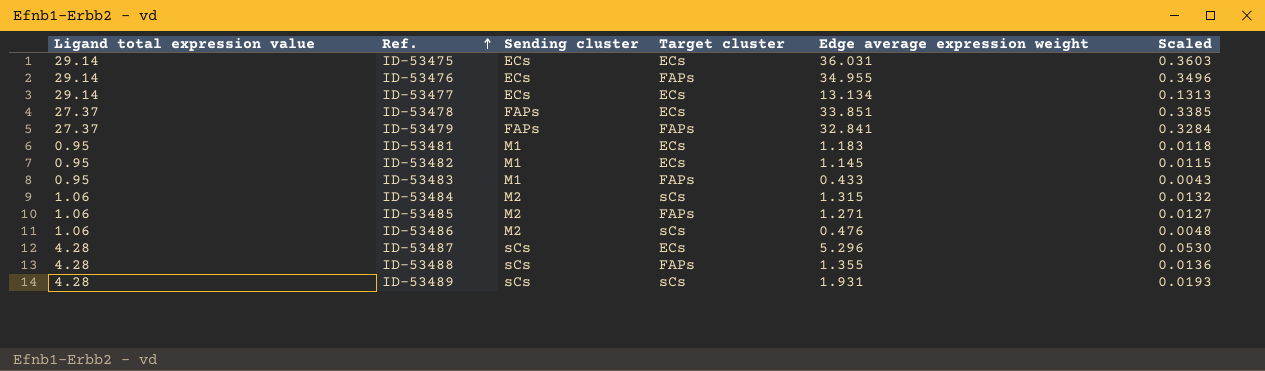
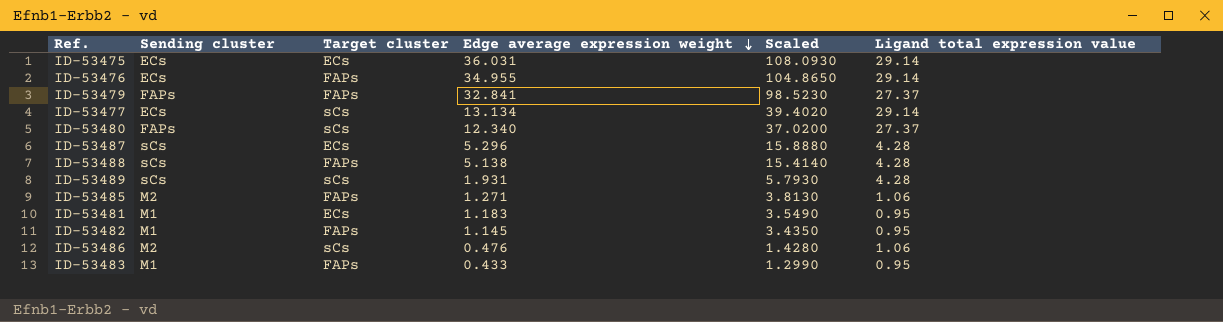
row order: Ref. ascending -> Edge average expression weight descending
column Scaled | formula: [Edge average expression weight] * 0.01 -> [Edge average expression weight] * 3
column Ligand total expression value | position: 1 -> 6
row ID-53478: 27.37 | FAPs | ECs | 33.851 | 0.3385 -> none
row ID-53484: 1.06 | M2 | sCs | 1.315 | 0.0132 -> none
ID-53477 | Target cluster: ECs -> sCs
row ID-53480: none -> FAPs | sCs | 12.340 | 37.0200 | 27.37
ID-53488 | Edge average expression weight: 1.355 -> 5.138
ID-53482 | Target cluster: ECs -> FAPs

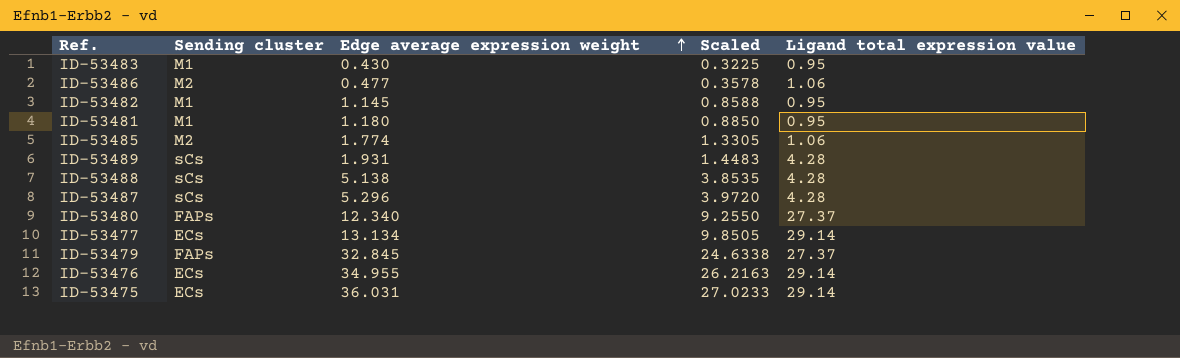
row order: Edge average expression weight descending -> Edge average expression weight ascending
column Target cluster | position: 3 -> none
column Scaled | formula: [Edge average expression weight] * 3 -> [Edge average expression weight] * 0.75
ID-53483 | Edge average expression weight: 0.433 -> 0.430
ID-53486 | Edge average expression weight: 0.476 -> 0.477
ID-53481 | Edge average expression weight: 1.183 -> 1.180
ID-53485 | Edge average expression weight: 1.271 -> 1.774
ID-53479 | Edge average expression weight: 32.841 -> 32.845

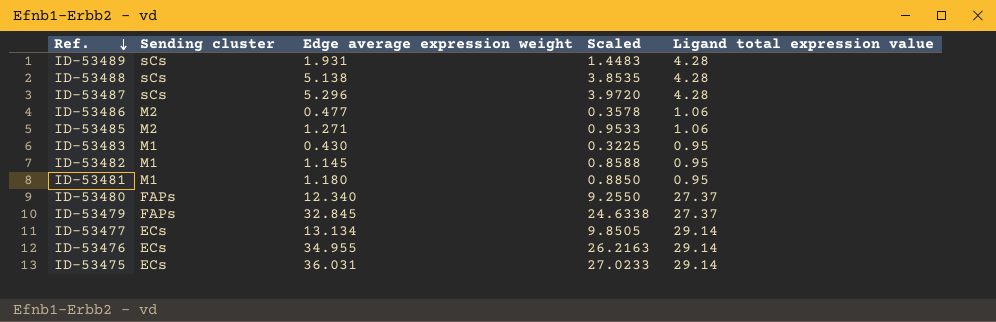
row order: Edge average expression weight ascending -> Ref. descending
ID-53485 | Edge average expression weight: 1.774 -> 1.271
ID-53485 | Scaled: 1.3305 -> 0.9533

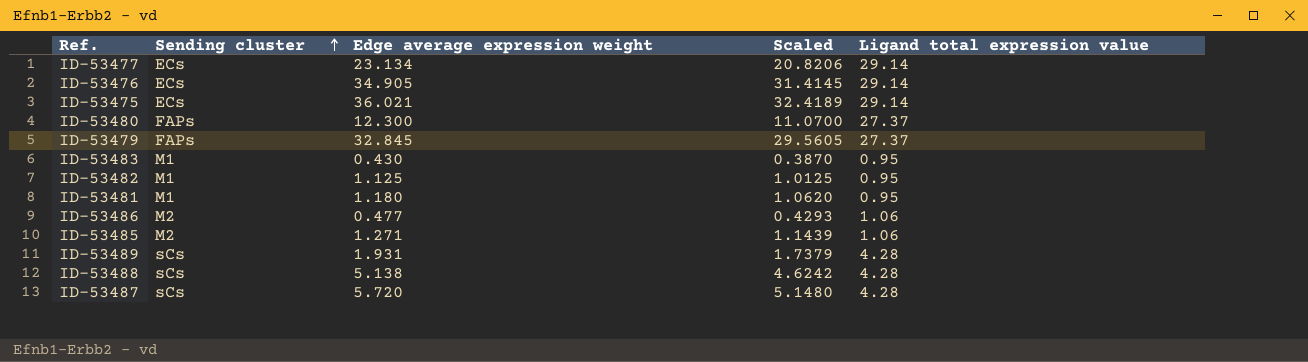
row order: Ref. descending -> Sending cluster ascending
column Scaled | formula: [Edge average expression weight] * 0.75 -> [Edge average expression weight] * 0.9
ID-53477 | Edge average expression weight: 13.134 -> 23.134
ID-53476 | Edge average expression weight: 34.955 -> 34.905
ID-53475 | Edge average expression weight: 36.031 -> 36.021
ID-53480 | Edge average expression weight: 12.340 -> 12.300
ID-53482 | Edge average expression weight: 1.145 -> 1.125
ID-53487 | Edge average expression weight: 5.296 -> 5.720

